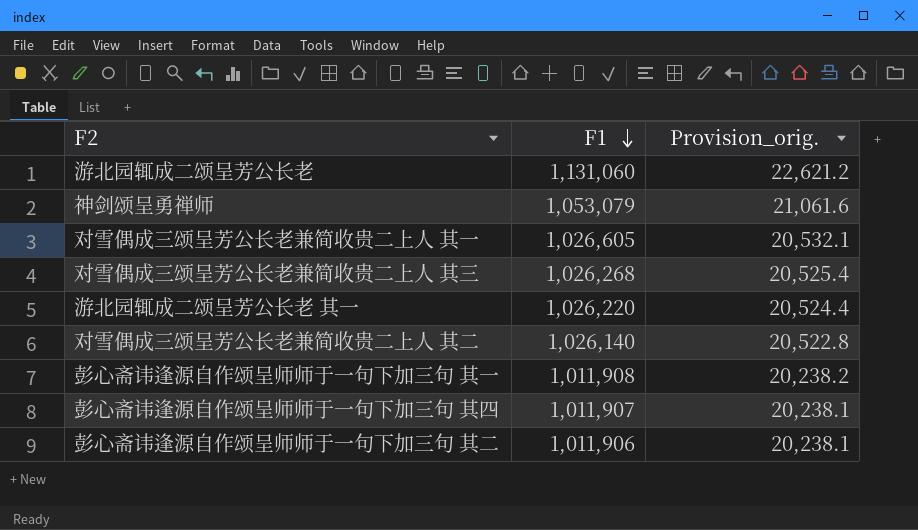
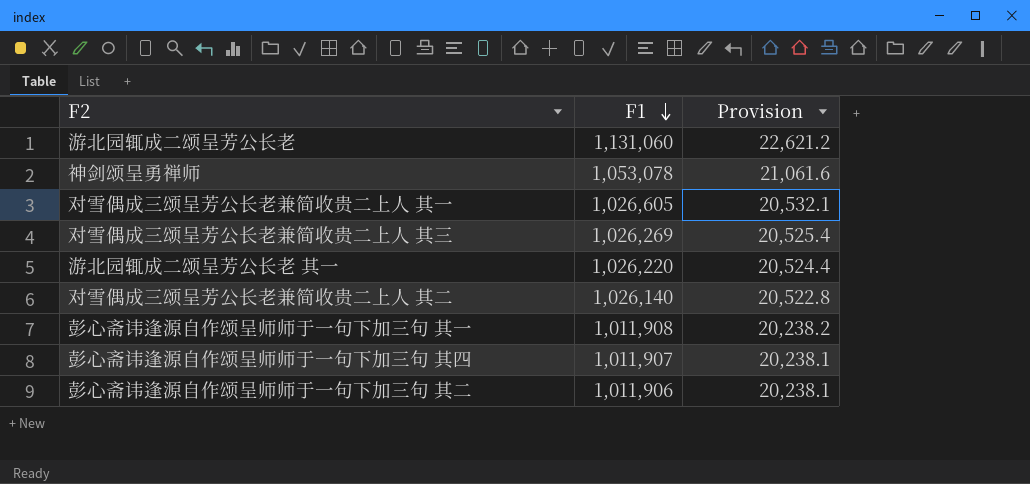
column name: Provision_orig. -> Provision
神剑颂呈勇禅师 | F1: 1,053,079 -> 1,053,078
对雪偶成三颂呈芳公长老兼简收贵二上人 其三 | F1: 1,026,268 -> 1,026,269

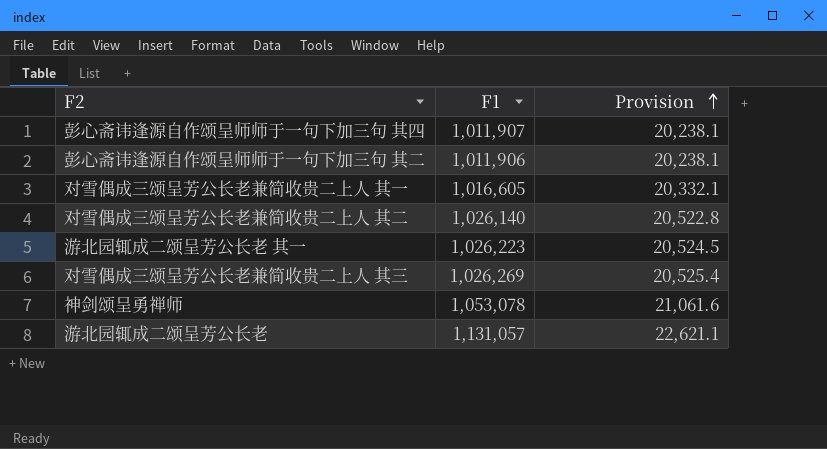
row order: F1 descending -> Provision ascending
row 彭心斋讳逢源自作颂呈师师于一句下加三句 其一: 1,011,908 | 20,238.2 -> none
对雪偶成三颂呈芳公长老兼简收贵二上人 其一 | F1: 1,026,605 -> 1,016,605
对雪偶成三颂呈芳公长老兼简收贵二上人 其一 | Provision: 20,532.1 -> 20,332.1
游北园辄成二颂呈芳公长老 其一 | F1: 1,026,220 -> 1,026,223
游北园辄成二颂呈芳公长老 其一 | Provision: 20,524.4 -> 20,524.5
游北园辄成二颂呈芳公长老 | F1: 1,131,060 -> 1,131,057
游北园辄成二颂呈芳公长老 | Provision: 22,621.2 -> 22,621.1

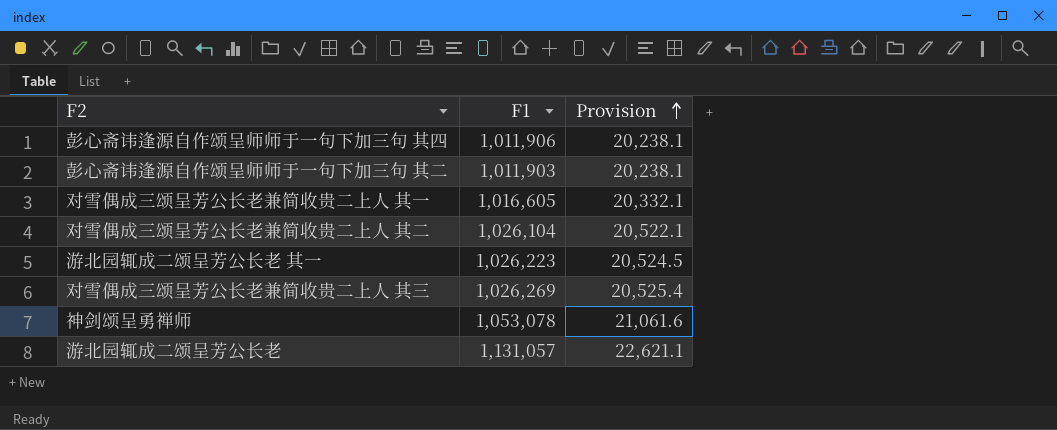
彭心斋讳逢源自作颂呈师师于一句下加三句 其四 | F1: 1,011,907 -> 1,011,906
彭心斋讳逢源自作颂呈师师于一句下加三句 其二 | F1: 1,011,906 -> 1,011,903
对雪偶成三颂呈芳公长老兼简收贵二上人 其二 | F1: 1,026,140 -> 1,026,104
对雪偶成三颂呈芳公长老兼简收贵二上人 其二 | Provision: 20,522.8 -> 20,522.1

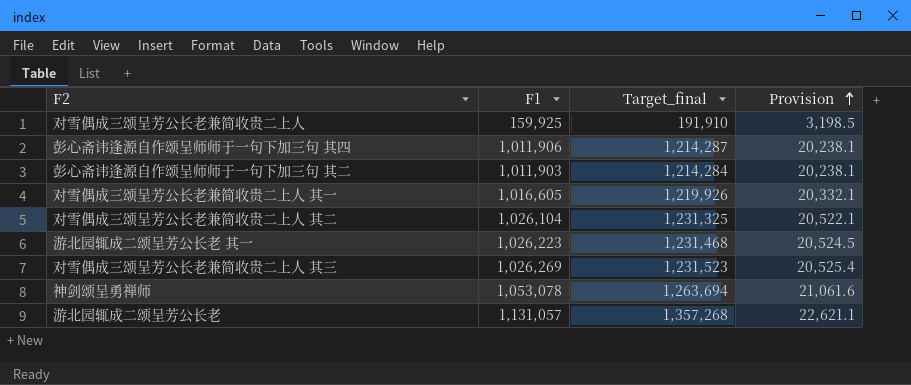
column Target_final | formula: none -> [F1] * 1.2
row 对雪偶成三颂呈芳公长老兼简收贵二上人: none -> 159,925 | 191,910 | 3,198.5

